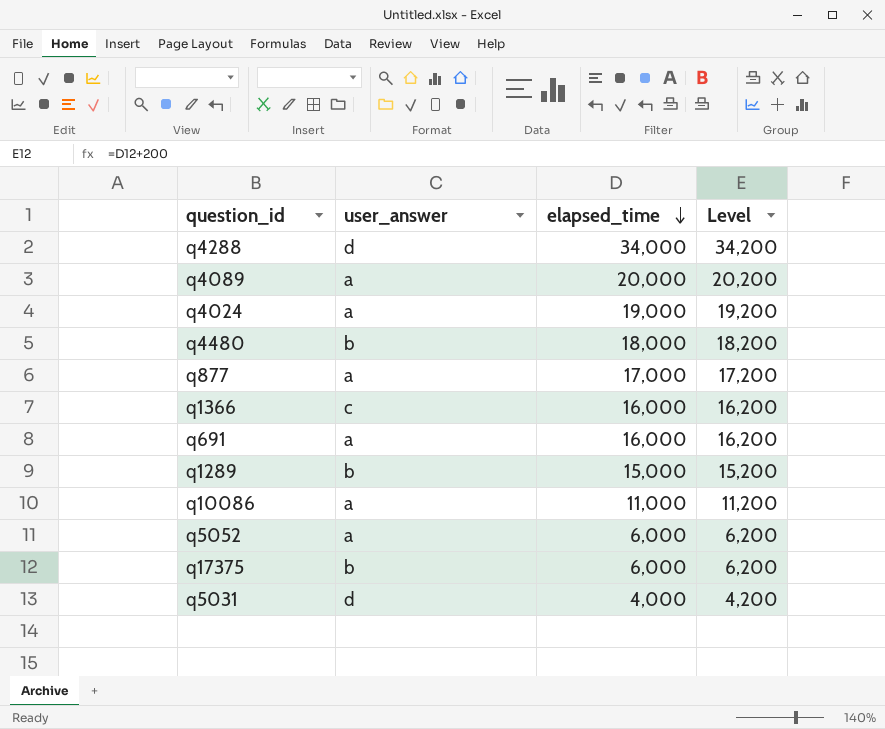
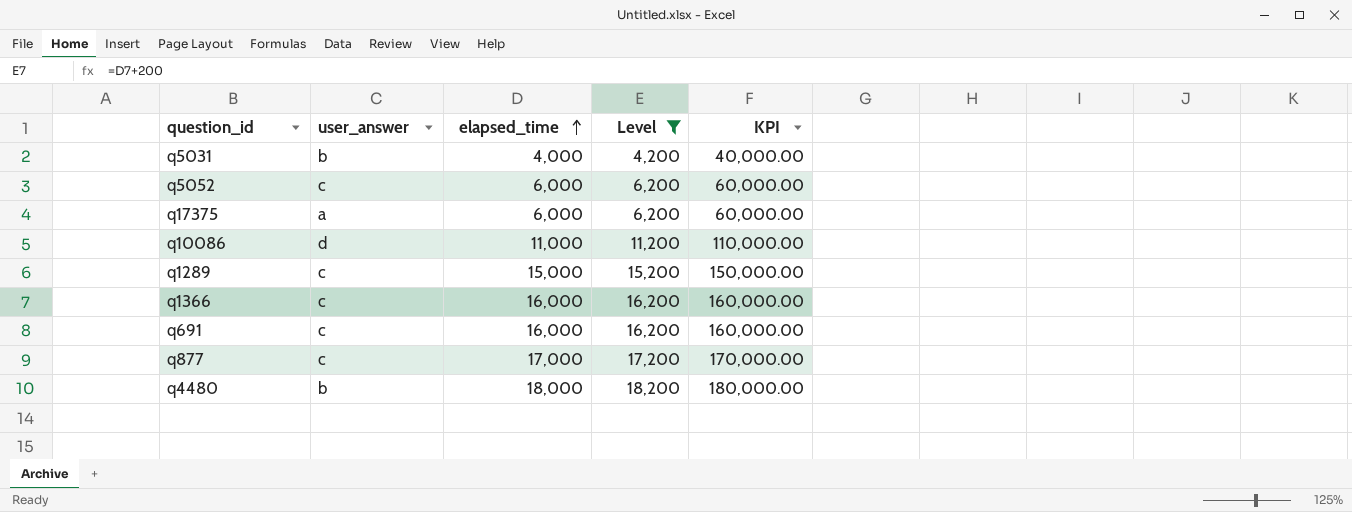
filter: none -> Level <= 18,200
row order: elapsed_time descending -> elapsed_time ascending
column KPI | formula: none -> [elapsed_time] * 10
q5031 | user_answer: d -> b
q5052 | user_answer: a -> c
q17375 | user_answer: b -> a
q10086 | user_answer: a -> d
q1289 | user_answer: b -> c
q691 | user_answer: a -> c
q877 | user_answer: a -> c

